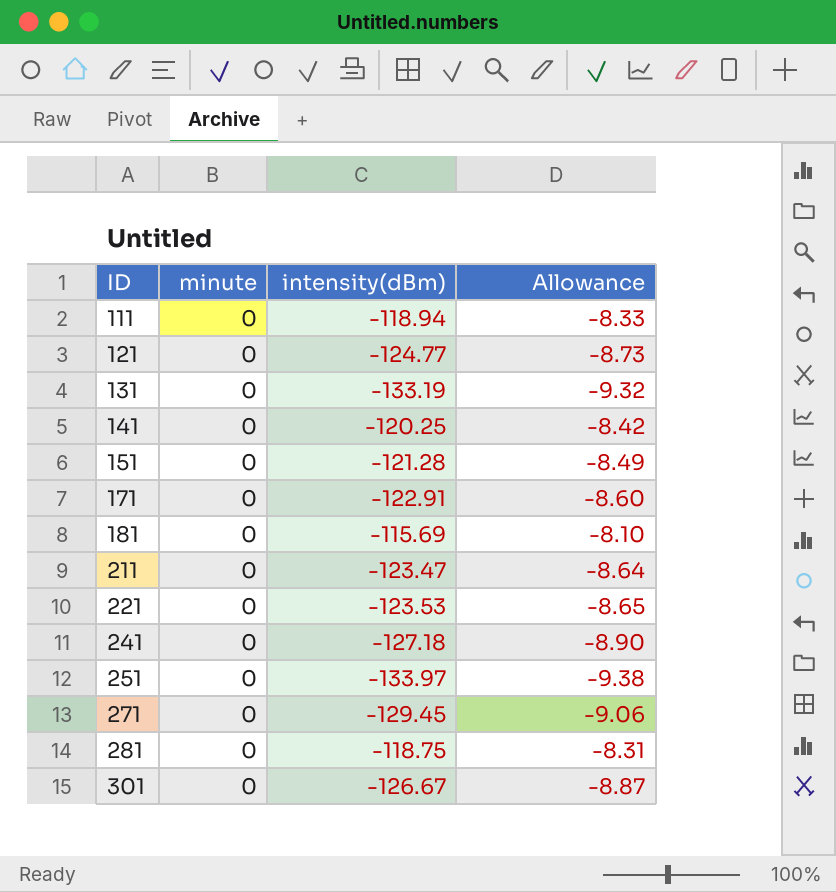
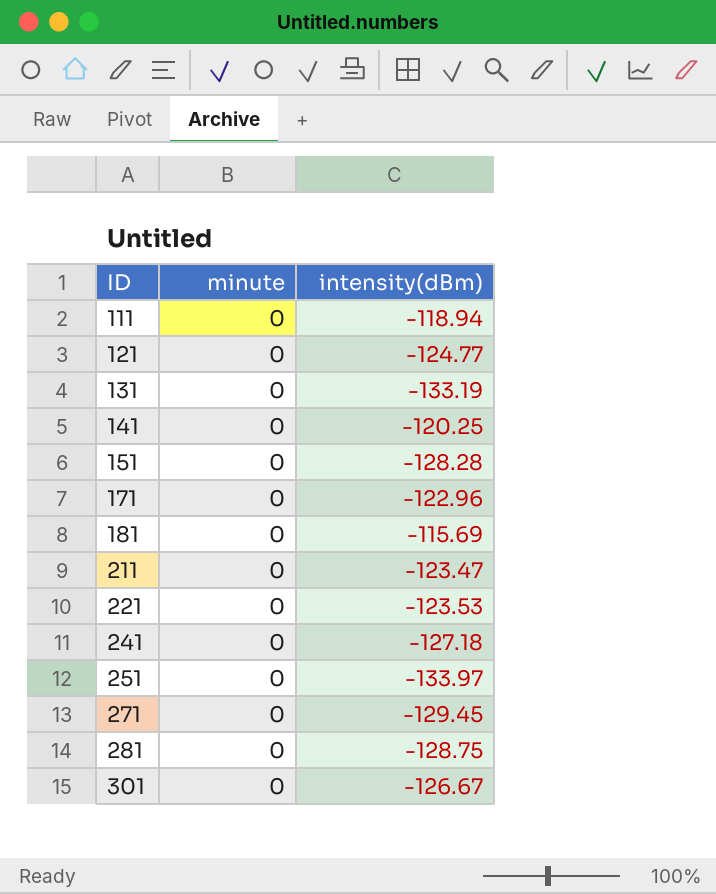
column Allowance | formula: [intensity(dBm)] * 0.07 -> none
151 | intensity(dBm): -121.28 -> -128.28
171 | intensity(dBm): -122.91 -> -122.96
281 | intensity(dBm): -118.75 -> -128.75

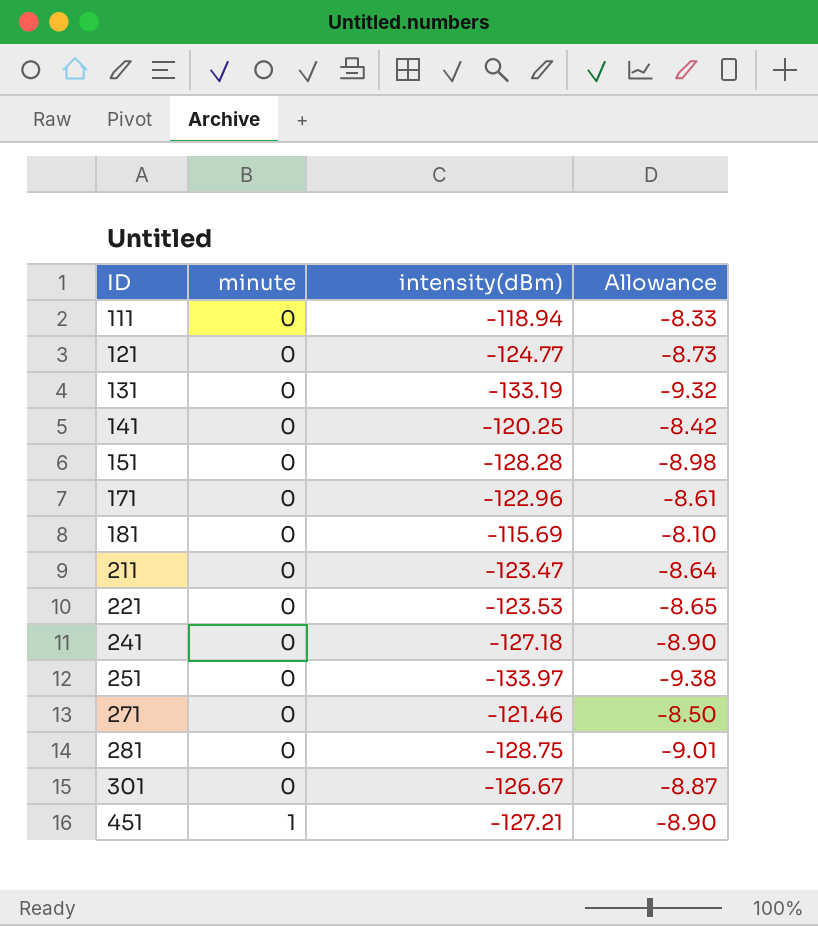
column Allowance | formula: none -> [intensity(dBm)] * 0.07
271 | intensity(dBm): -129.45 -> -121.46
row 451: none -> 1 | -127.21 | -8.90

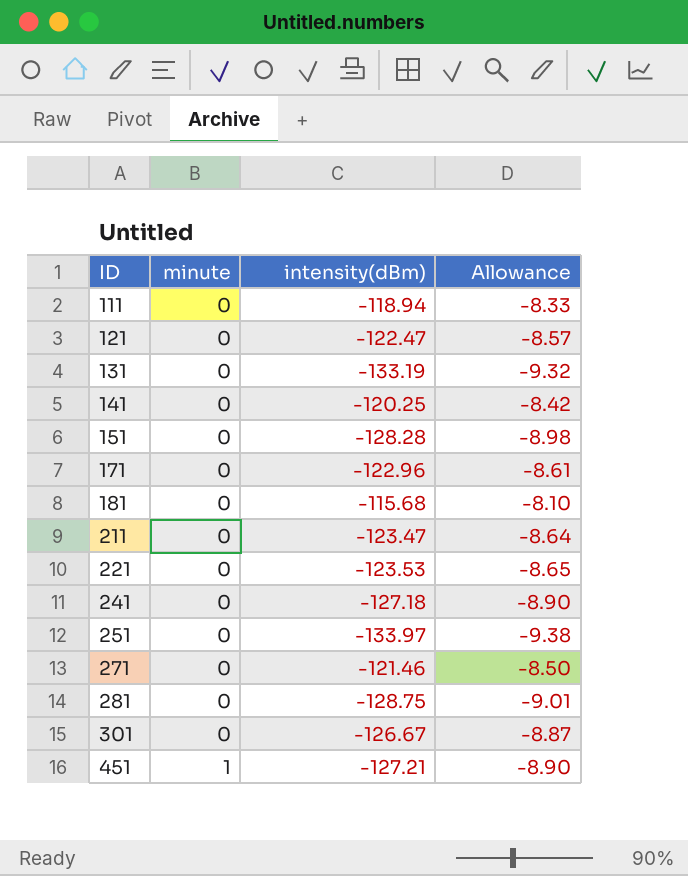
121 | intensity(dBm): -124.77 -> -122.47
121 | Allowance: -8.73 -> -8.57
181 | intensity(dBm): -115.69 -> -115.68

